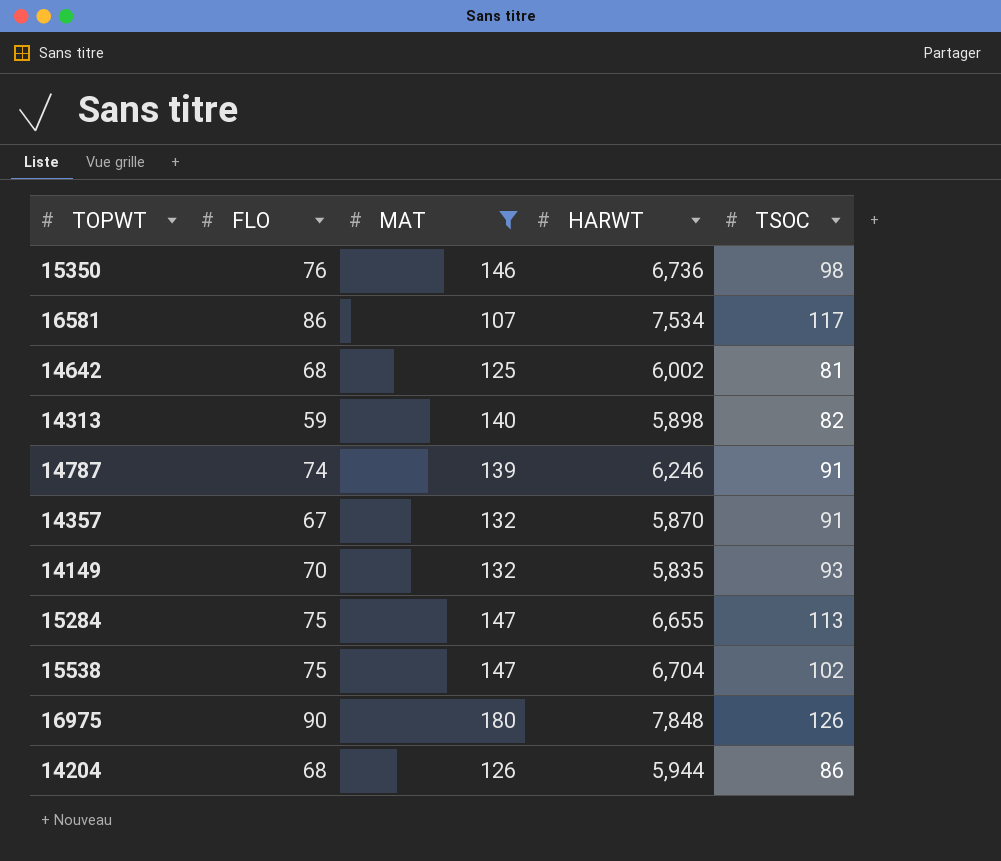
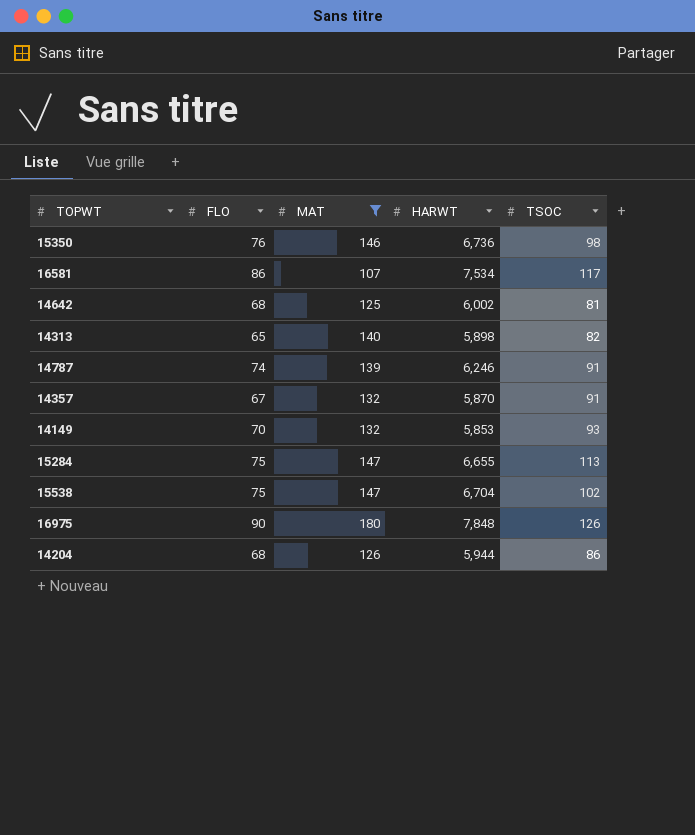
14313 | FLO: 59 -> 65
14149 | HARWT: 5,835 -> 5,853

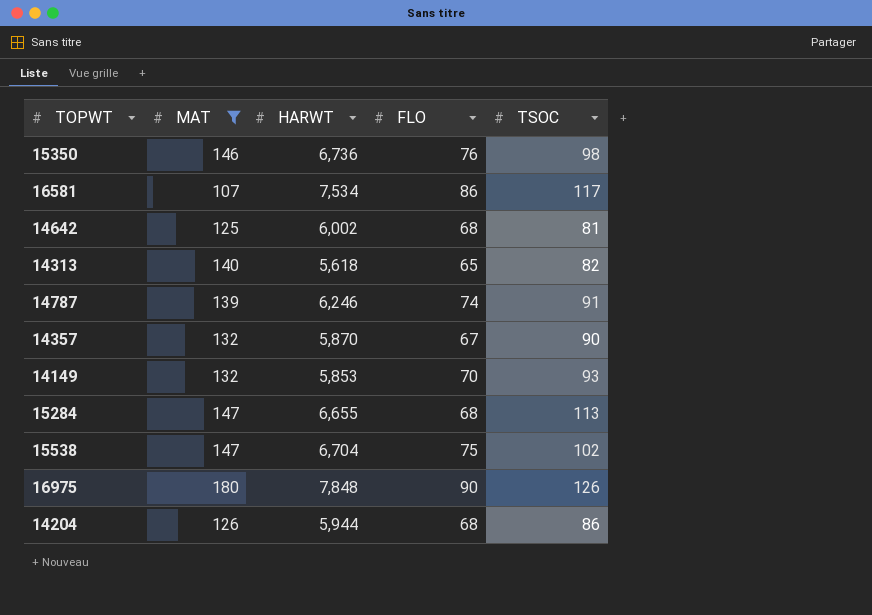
column FLO | position: 2 -> 4
14313 | HARWT: 5,898 -> 5,618
14357 | TSOC: 91 -> 90
15284 | FLO: 75 -> 68

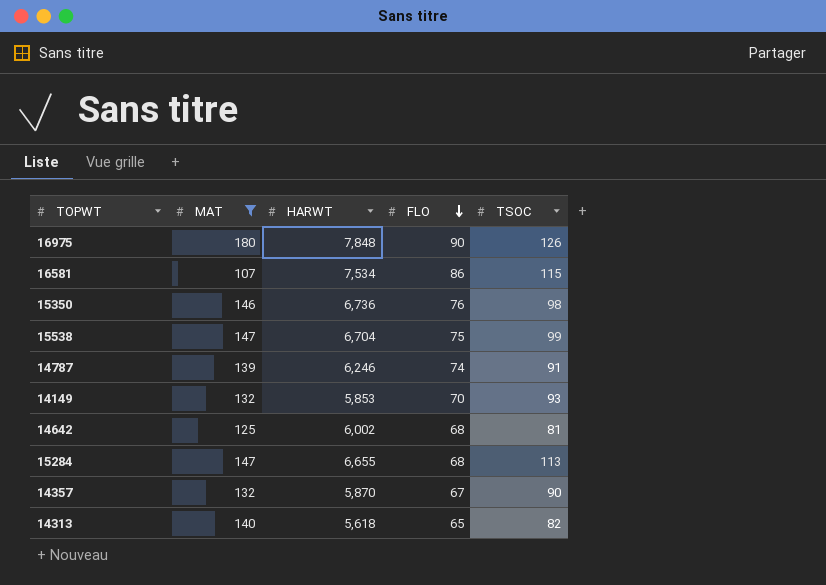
row order: none -> FLO descending
row 14204: 126 | 5,944 | 68 | 86 -> none
16581 | TSOC: 117 -> 115
15538 | TSOC: 102 -> 99

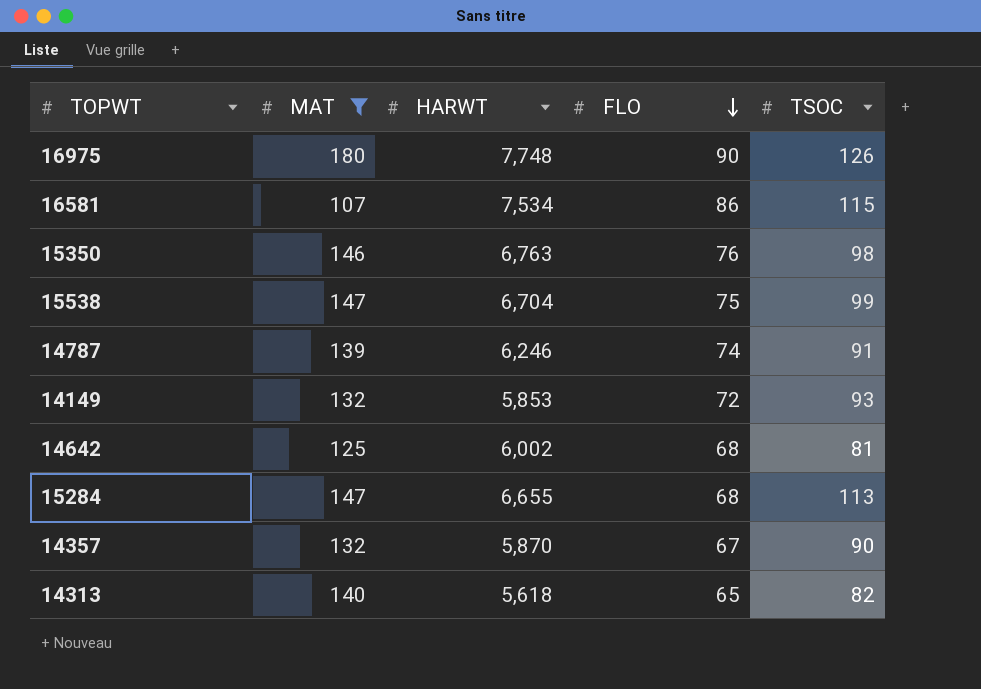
16975 | HARWT: 7,848 -> 7,748
15350 | HARWT: 6,736 -> 6,763
14149 | FLO: 70 -> 72

